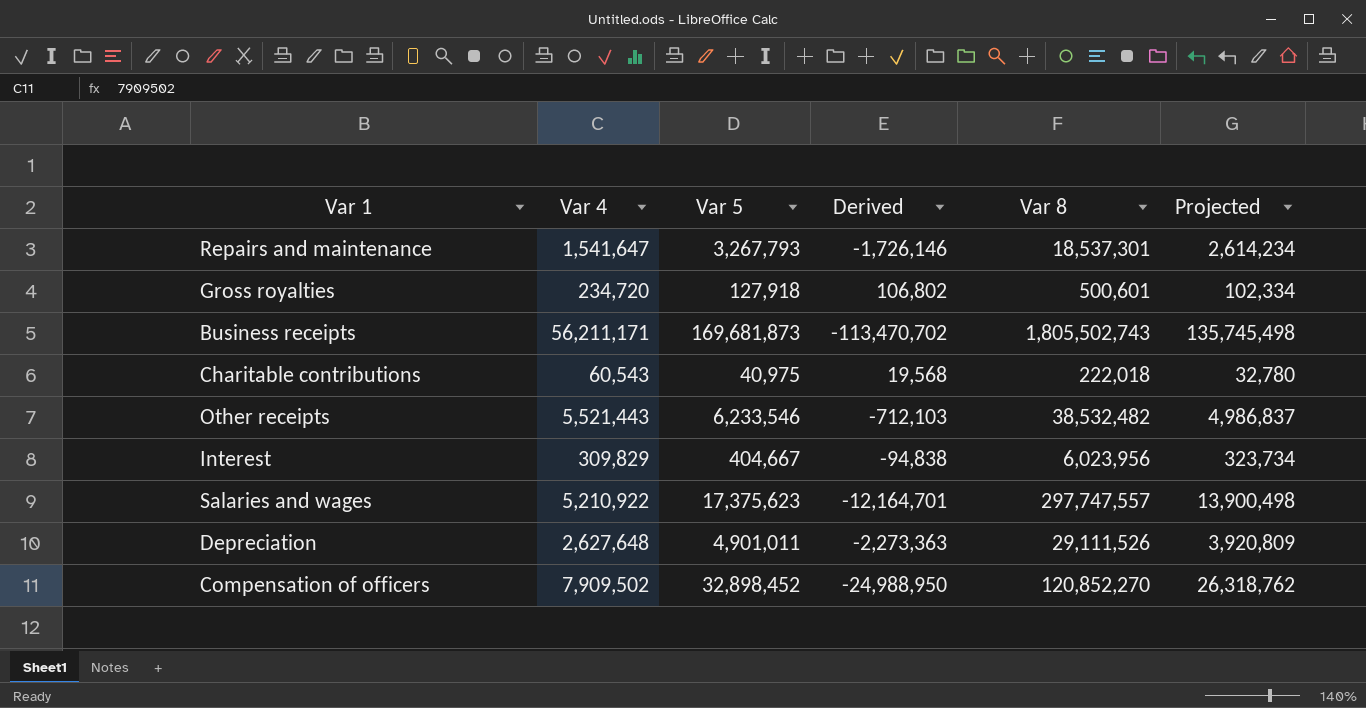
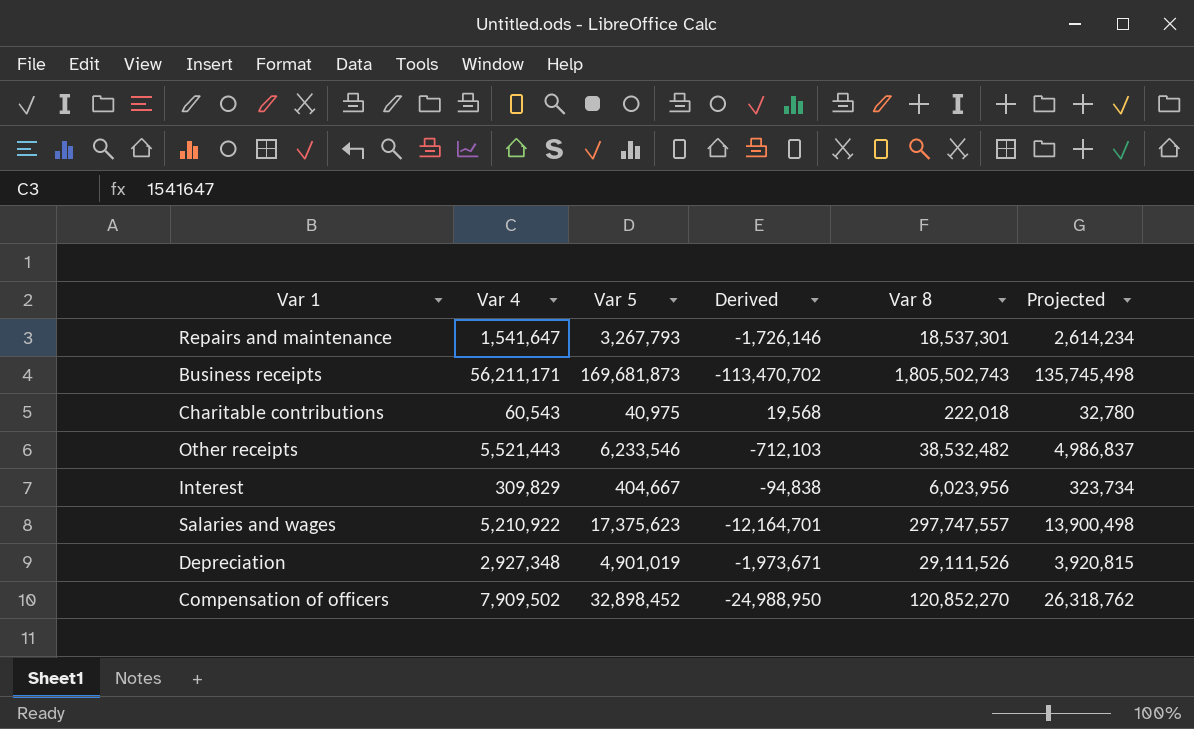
row Gross royalties: 234,720 | 127,918 | 106,802 | 500,601 | 102,334 -> none
Depreciation | Var 4: 2,627,648 -> 2,927,348
Depreciation | Var 5: 4,901,011 -> 4,901,019
Depreciation | Derived: -2,273,363 -> -1,973,671
Depreciation | Projected: 3,920,809 -> 3,920,815

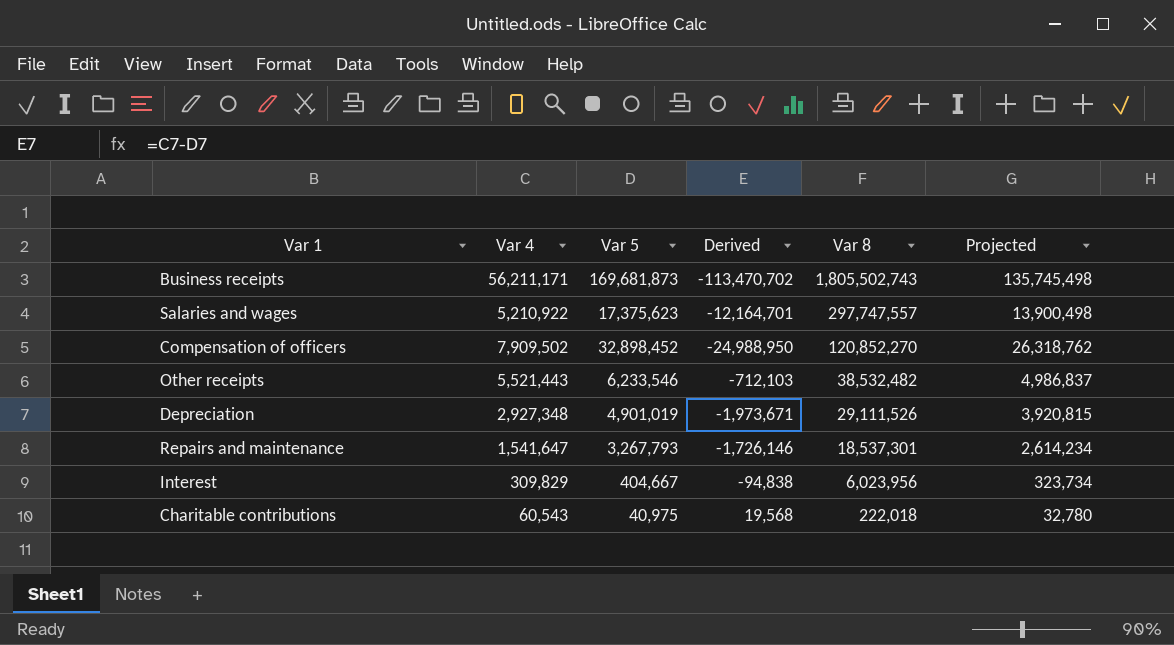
row order: none -> Var 8 descending

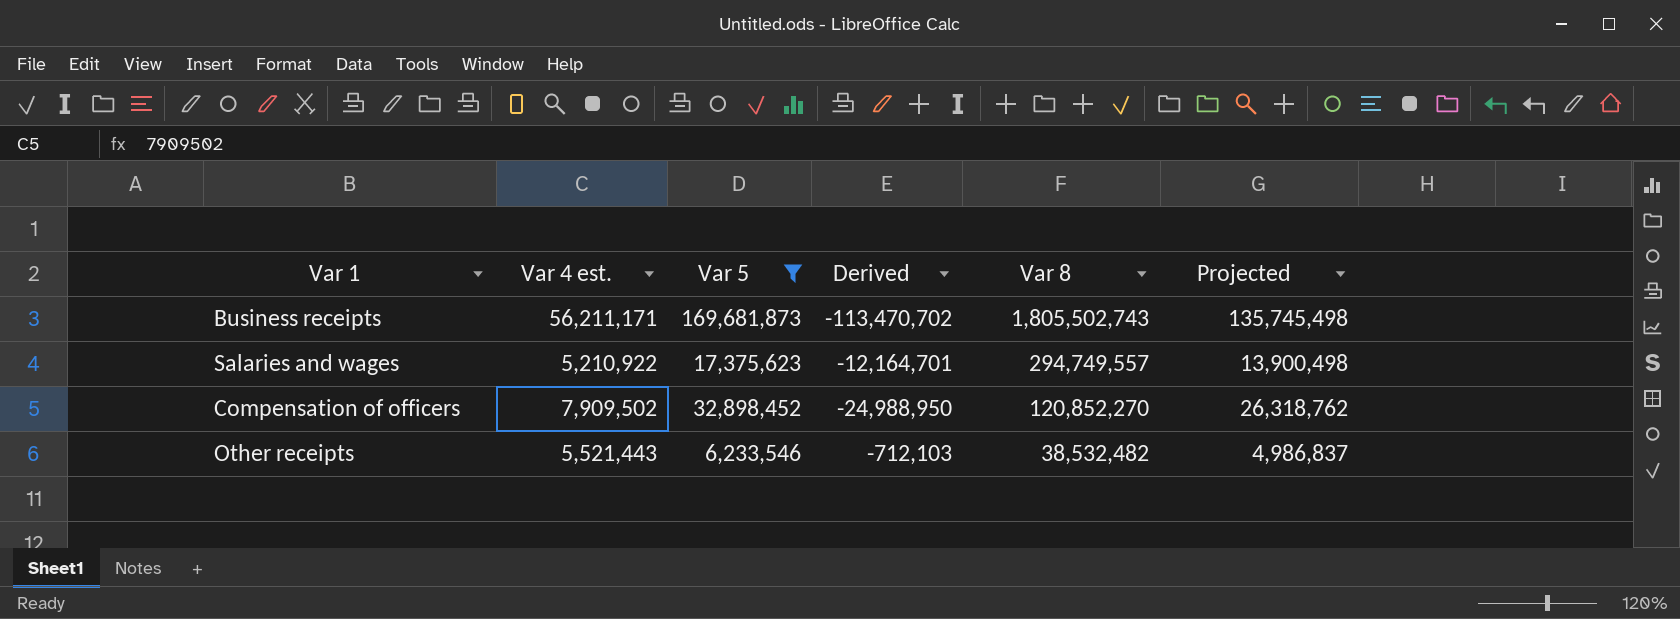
filter: none -> Var 5 >= 6,233,546
column name: Var 4 -> Var 4 est.
Salaries and wages | Var 8: 297,747,557 -> 294,749,557

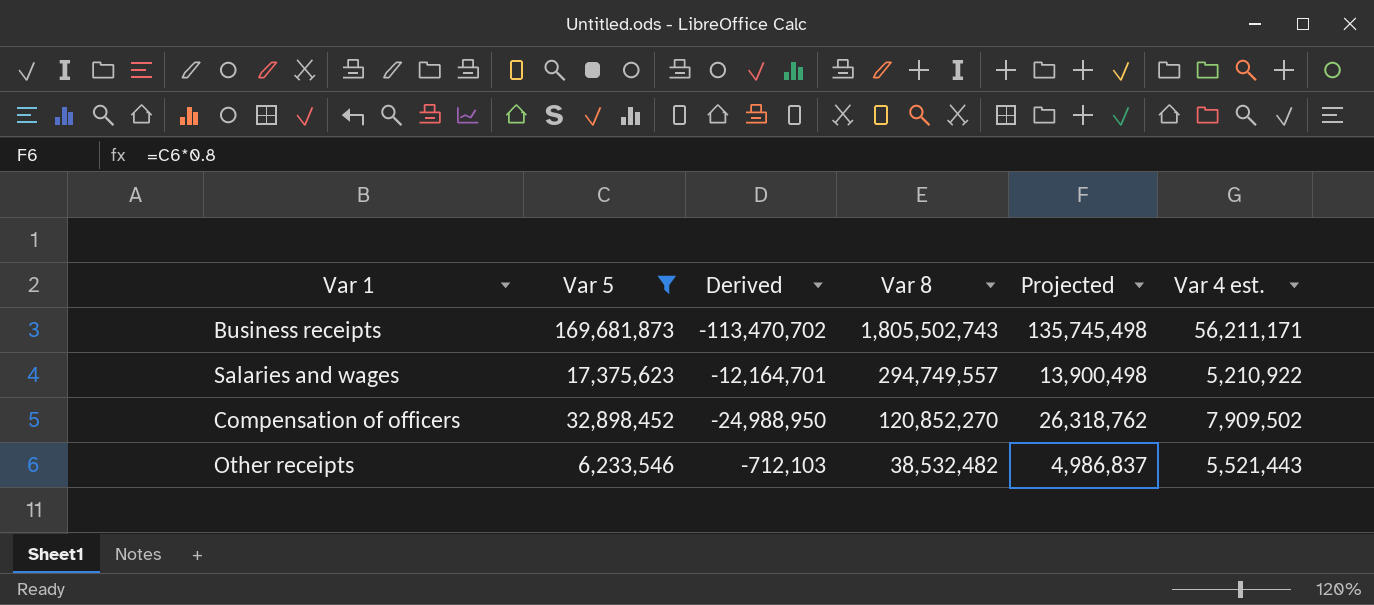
column Var 4 est. | position: 2 -> 6

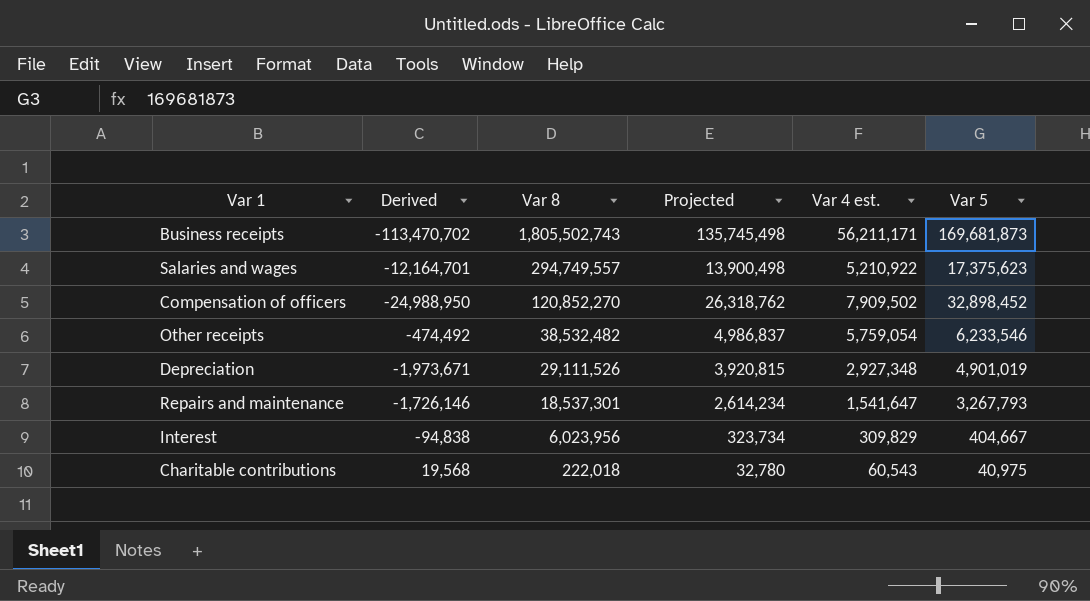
filter: Var 5 >= 6,233,546 -> none
column Var 5 | position: 2 -> 6
Other receipts | Derived: -712,103 -> -474,492
Other receipts | Var 4 est.: 5,521,443 -> 5,759,054

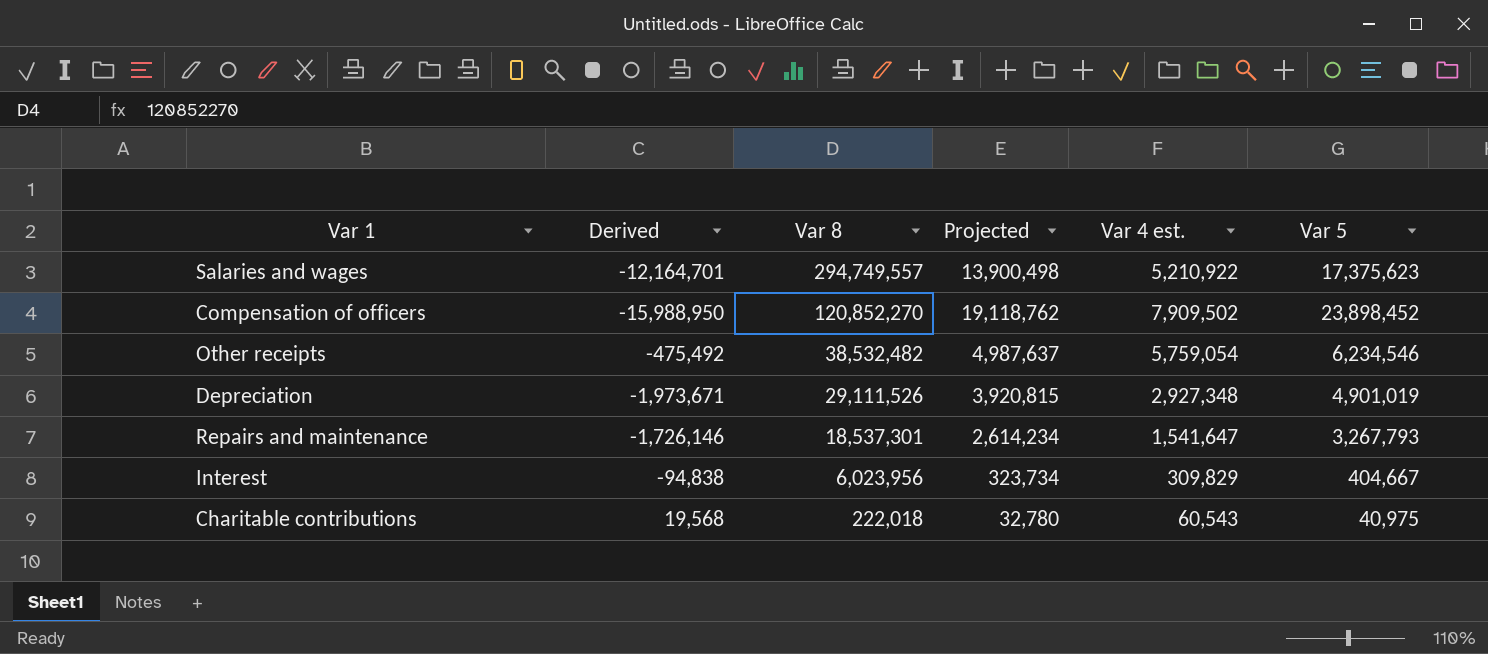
row Business receipts: -113,470,702 | 1,805,502,743 | 135,745,498 | 56,211,171 | 169,681,873 -> none
Compensation of officers | Derived: -24,988,950 -> -15,988,950
Compensation of officers | Projected: 26,318,762 -> 19,118,762
Compensation of officers | Var 5: 32,898,452 -> 23,898,452
Other receipts | Derived: -474,492 -> -475,492
Other receipts | Projected: 4,986,837 -> 4,987,637
Other receipts | Var 5: 6,233,546 -> 6,234,546

